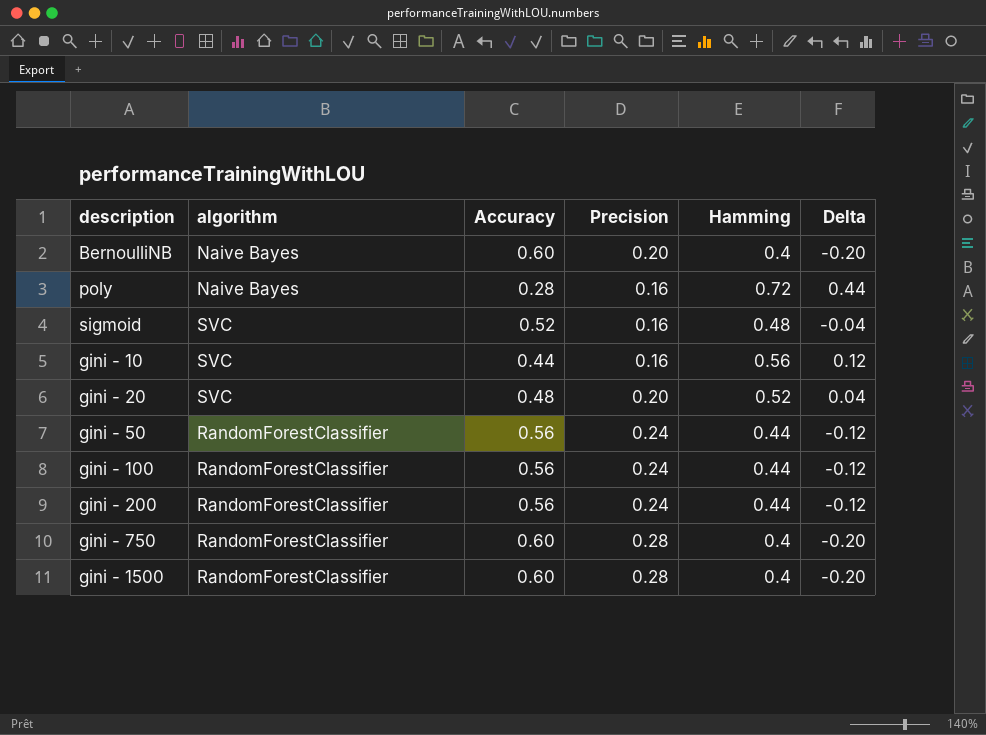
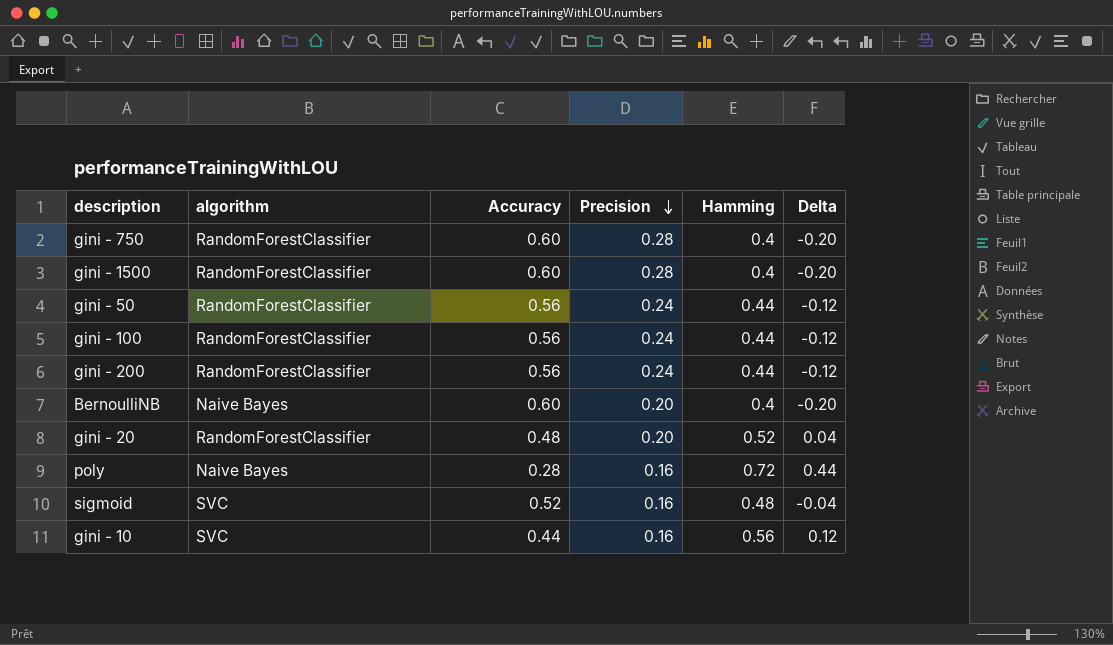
row order: none -> Precision descending
gini - 20 | algorithm: SVC -> RandomForestClassifier

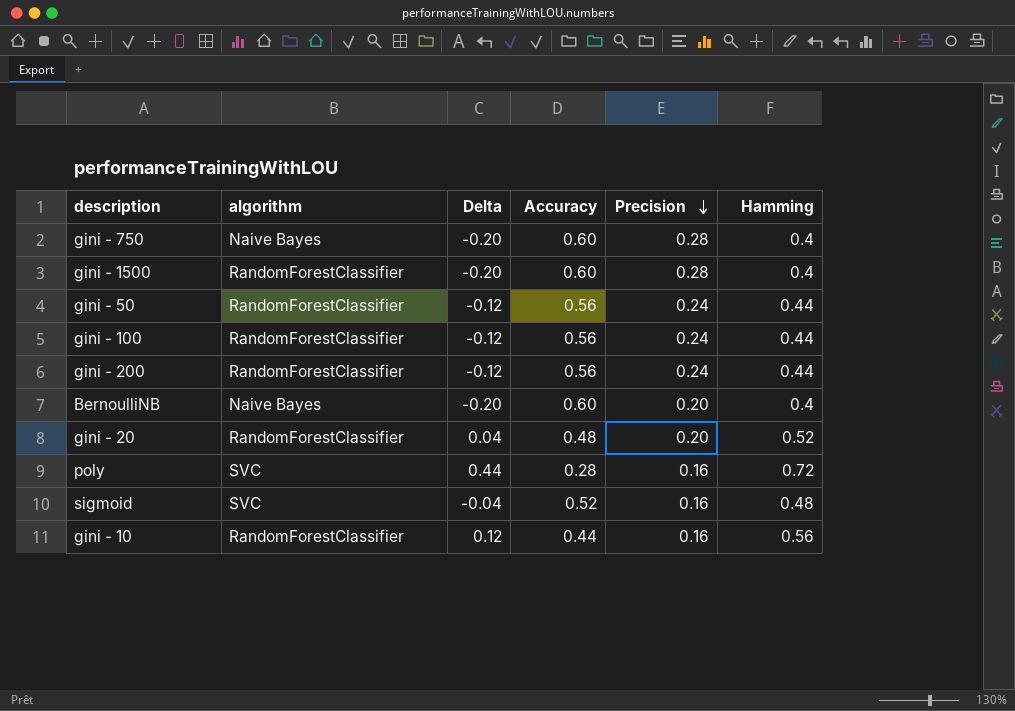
column Delta | position: 6 -> 3
gini - 750 | algorithm: RandomForestClassifier -> Naive Bayes
poly | algorithm: Naive Bayes -> SVC
gini - 10 | algorithm: SVC -> RandomForestClassifier

